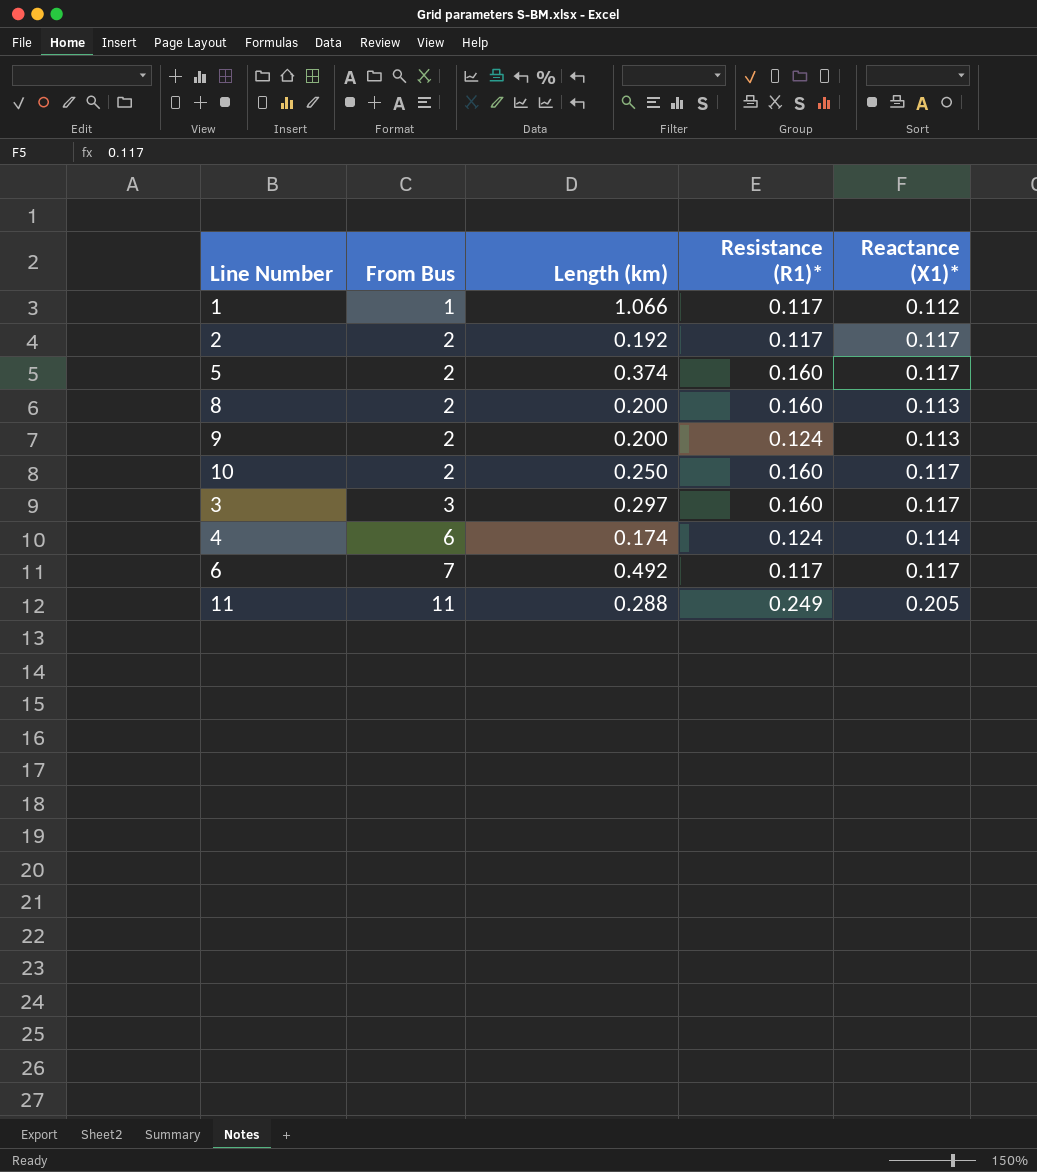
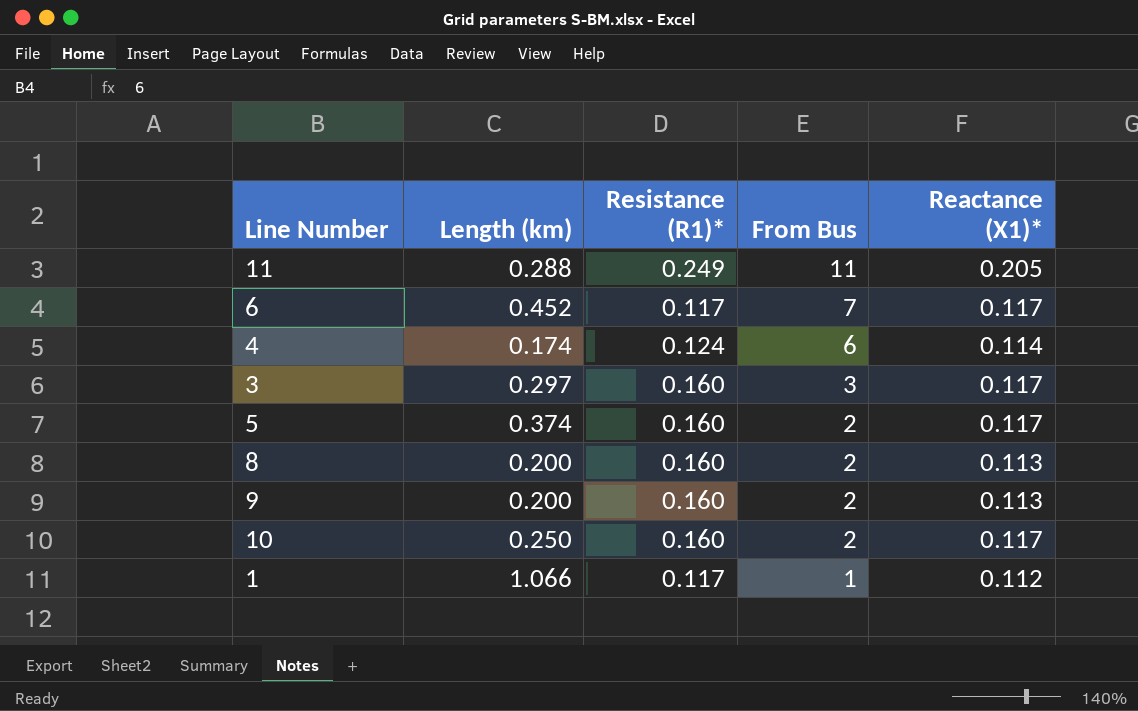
row order: From Bus ascending -> From Bus descending
column From Bus | position: 2 -> 4
row 2: 2 | 0.192 | 0.117 | 0.117 -> none
6 | Length (km): 0.492 -> 0.452
9 | Resistance (R1)*: 0.124 -> 0.160

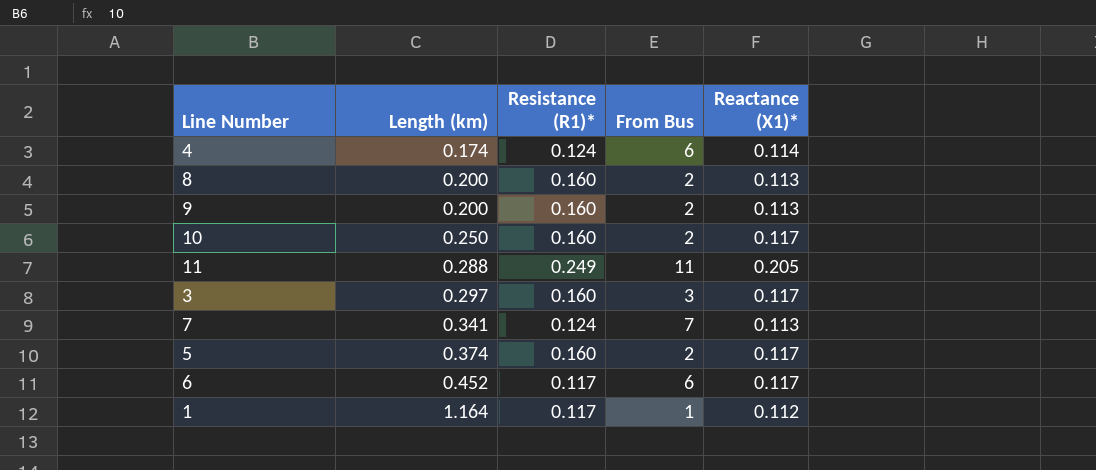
row order: From Bus descending -> Length (km) ascending
row 7: none -> 0.341 | 0.124 | 7 | 0.113
6 | From Bus: 7 -> 6
1 | Length (km): 1.066 -> 1.164

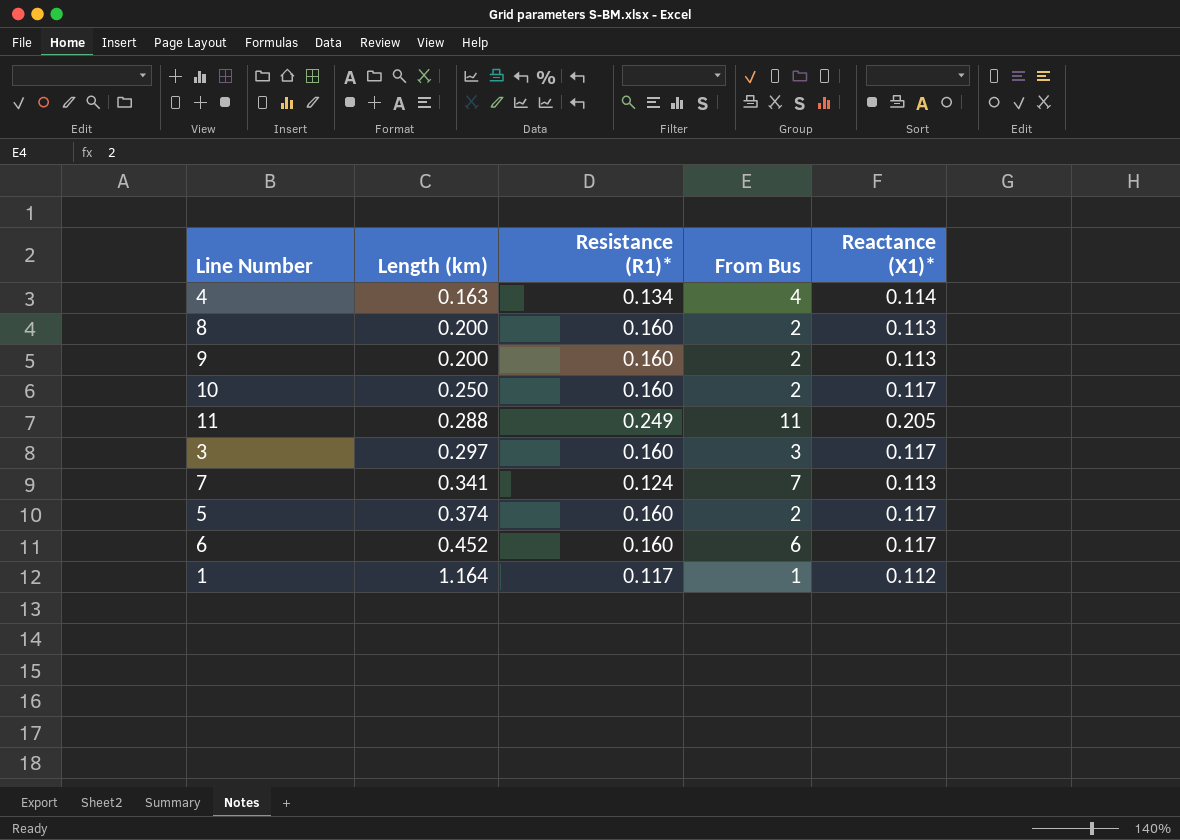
4 | Length (km): 0.174 -> 0.163
4 | Resistance (R1)*: 0.124 -> 0.134
4 | From Bus: 6 -> 4
6 | Resistance (R1)*: 0.117 -> 0.160

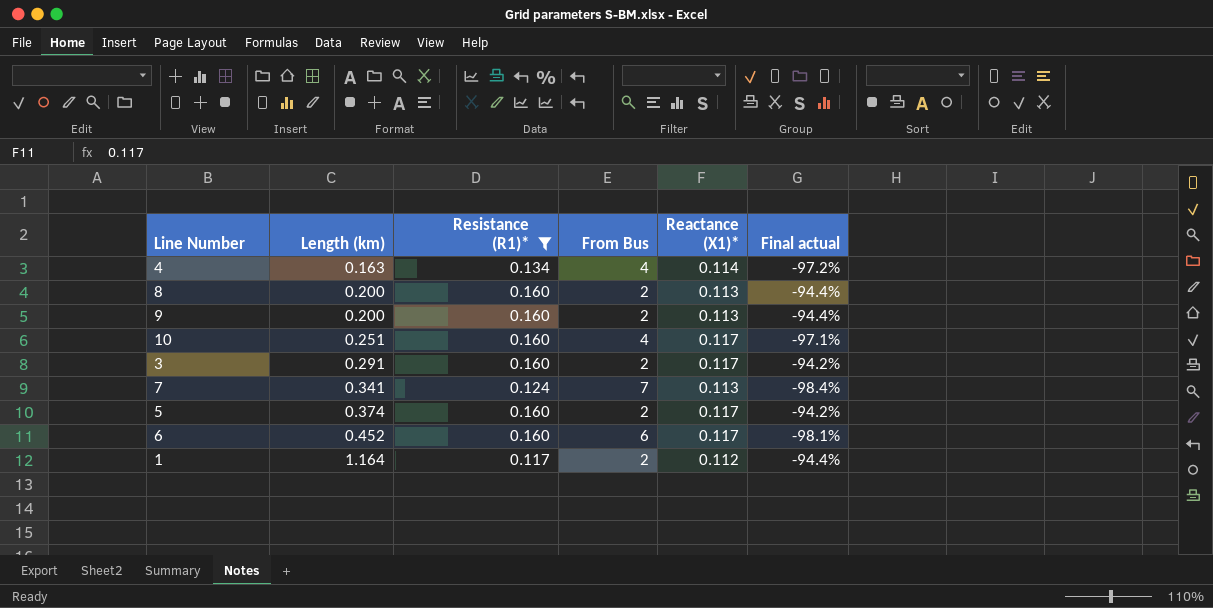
filter: none -> Resistance (R1)* != 0.249
column Final actual | formula: none -> ([Reactance (X1)*] - [From Bus]) / [From Bus]
10 | Length (km): 0.250 -> 0.251
10 | From Bus: 2 -> 4
3 | Length (km): 0.297 -> 0.291
3 | From Bus: 3 -> 2
1 | From Bus: 1 -> 2

